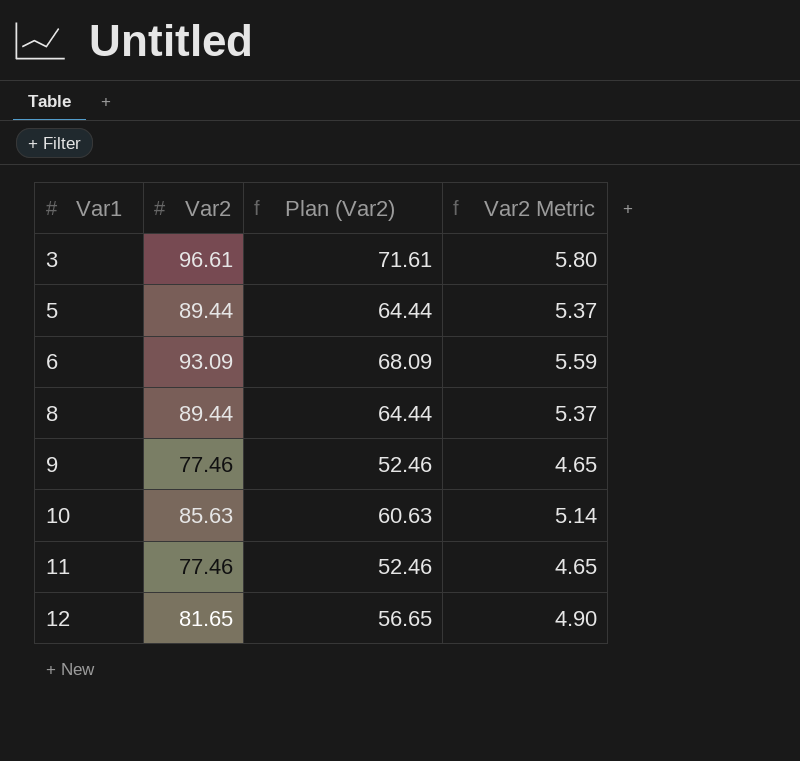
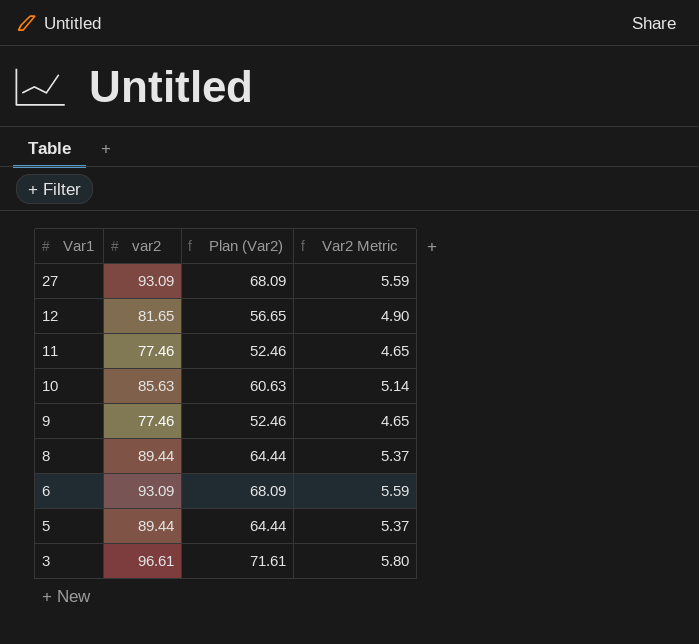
row order: Var1 ascending -> Var1 descending
column name: Var2 -> var2
row 27: none -> 93.09 | 68.09 | 5.59

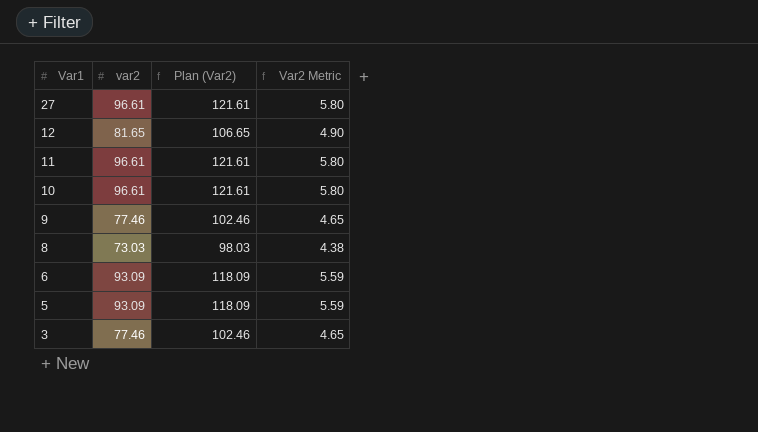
column Plan (Var2) | formula: [var2] - 25 -> [var2] + 25
27 | var2: 93.09 -> 96.61
27 | Var2 Metric: 5.59 -> 5.80
11 | var2: 77.46 -> 96.61
11 | Var2 Metric: 4.65 -> 5.80
10 | var2: 85.63 -> 96.61
10 | Var2 Metric: 5.14 -> 5.80
8 | var2: 89.44 -> 73.03
8 | Var2 Metric: 5.37 -> 4.38
5 | var2: 89.44 -> 93.09
5 | Var2 Metric: 5.37 -> 5.59
3 | var2: 96.61 -> 77.46
3 | Var2 Metric: 5.80 -> 4.65

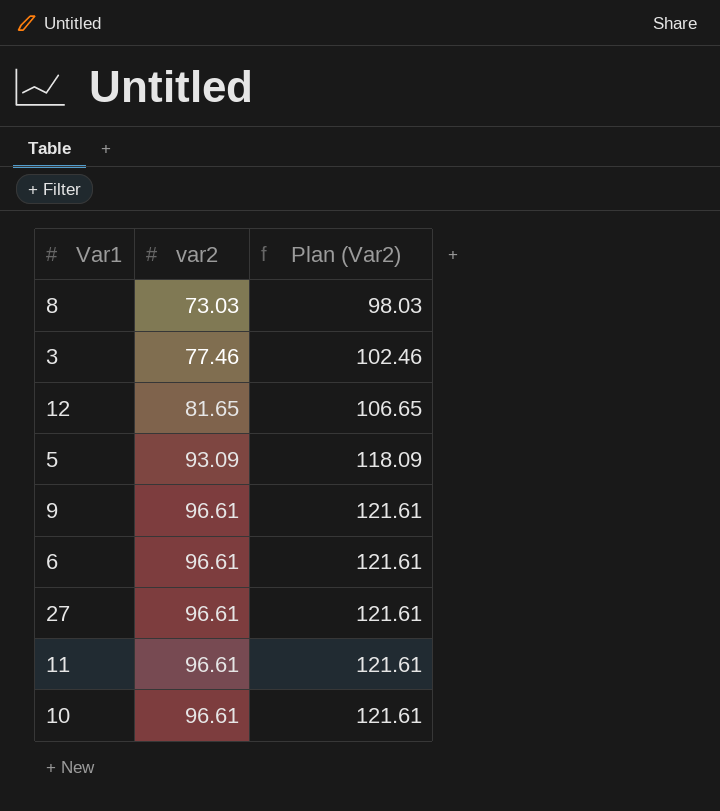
row order: Var1 descending -> var2 ascending
column Var2 Metric | formula: [var2] * 0.06 -> none
9 | var2: 77.46 -> 96.61
9 | Plan (Var2): 102.46 -> 121.61
6 | var2: 93.09 -> 96.61
6 | Plan (Var2): 118.09 -> 121.61

